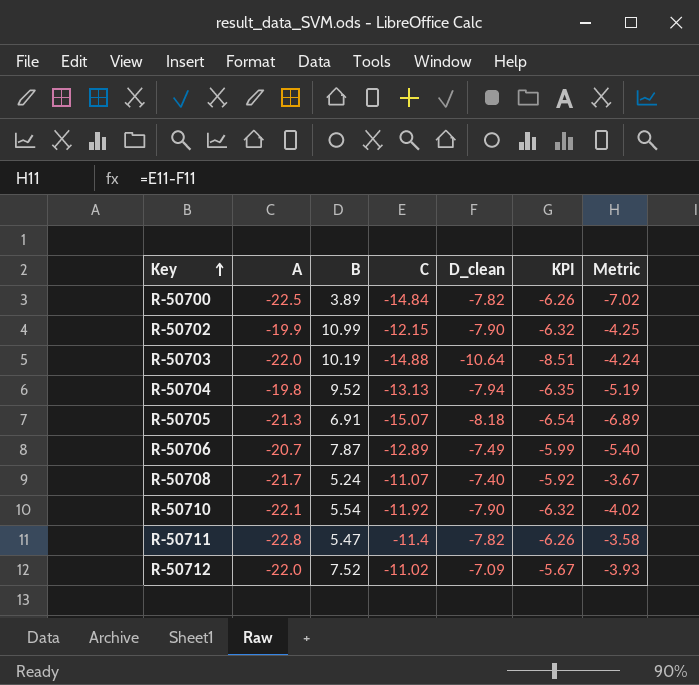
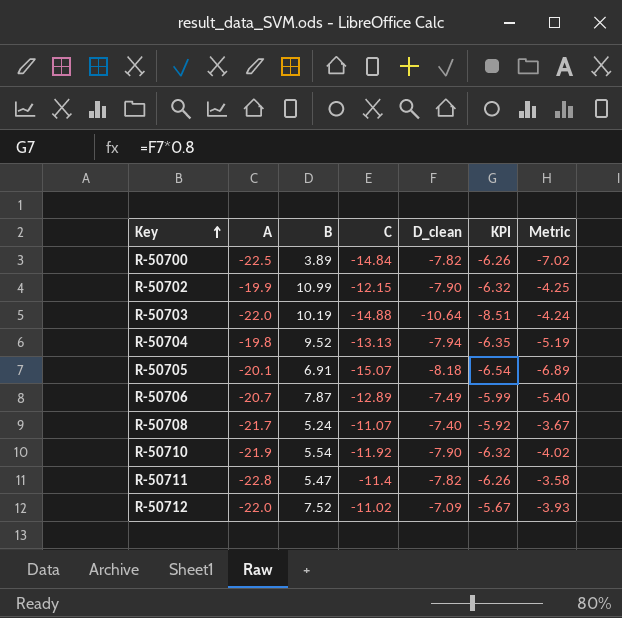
R-50705 | A: -21.3 -> -20.1
R-50710 | A: -22.1 -> -21.9

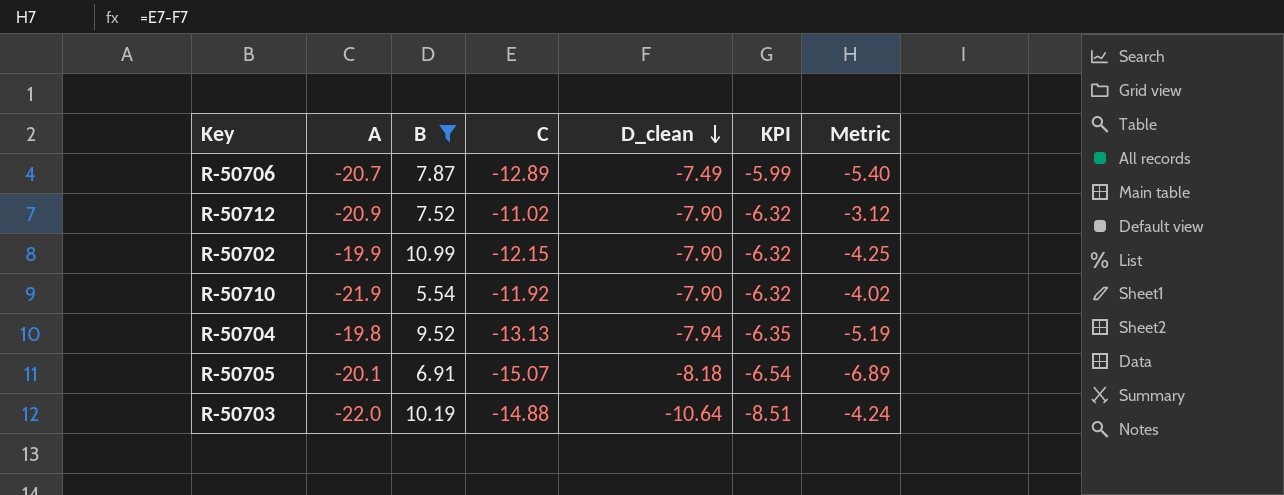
filter: none -> B >= 5.54
row order: Key ascending -> D_clean descending
R-50712 | A: -22.0 -> -20.9
R-50712 | D_clean: -7.09 -> -7.90
R-50712 | KPI: -5.67 -> -6.32
R-50712 | Metric: -3.93 -> -3.12

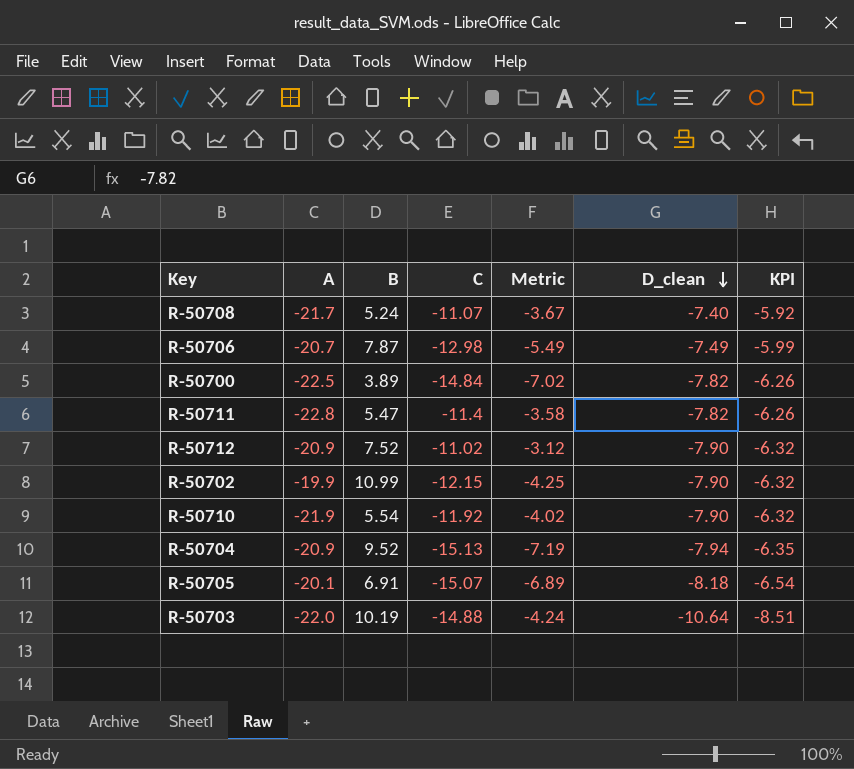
filter: B >= 5.54 -> none
column Metric | position: 7 -> 5
R-50706 | C: -12.89 -> -12.98
R-50706 | Metric: -5.40 -> -5.49
R-50704 | A: -19.8 -> -20.9
R-50704 | C: -13.13 -> -15.13
R-50704 | Metric: -5.19 -> -7.19

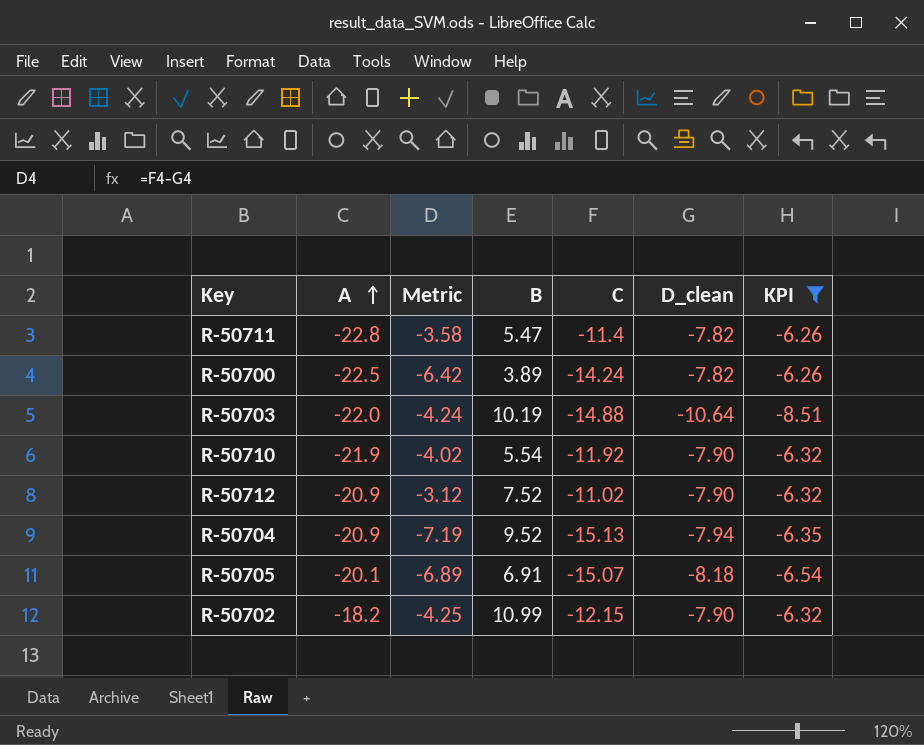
filter: none -> KPI <= -6.26
row order: D_clean descending -> A ascending
column Metric | position: 5 -> 3
R-50700 | Metric: -7.02 -> -6.42
R-50700 | C: -14.84 -> -14.24
R-50702 | A: -19.9 -> -18.2

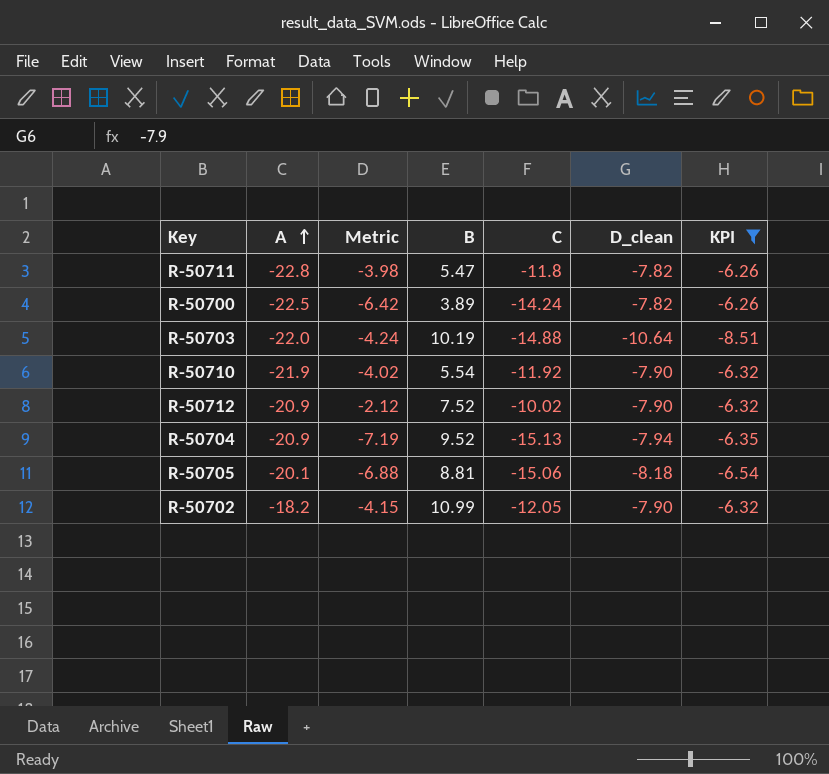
R-50711 | Metric: -3.58 -> -3.98
R-50711 | C: -11.4 -> -11.8
R-50712 | Metric: -3.12 -> -2.12
R-50712 | C: -11.02 -> -10.02
R-50705 | Metric: -6.89 -> -6.88
R-50705 | B: 6.91 -> 8.81
R-50705 | C: -15.07 -> -15.06
R-50702 | Metric: -4.25 -> -4.15
R-50702 | C: -12.15 -> -12.05

